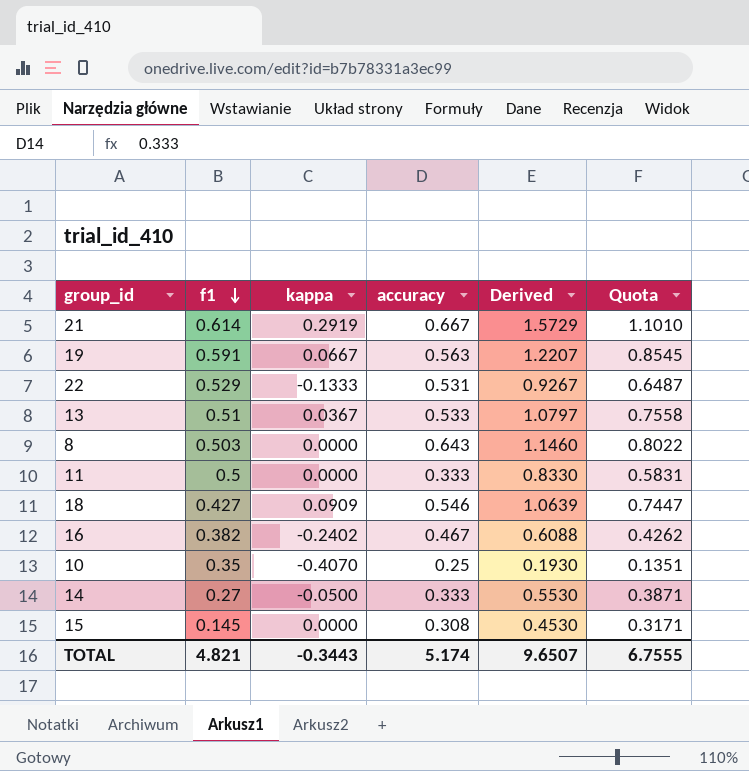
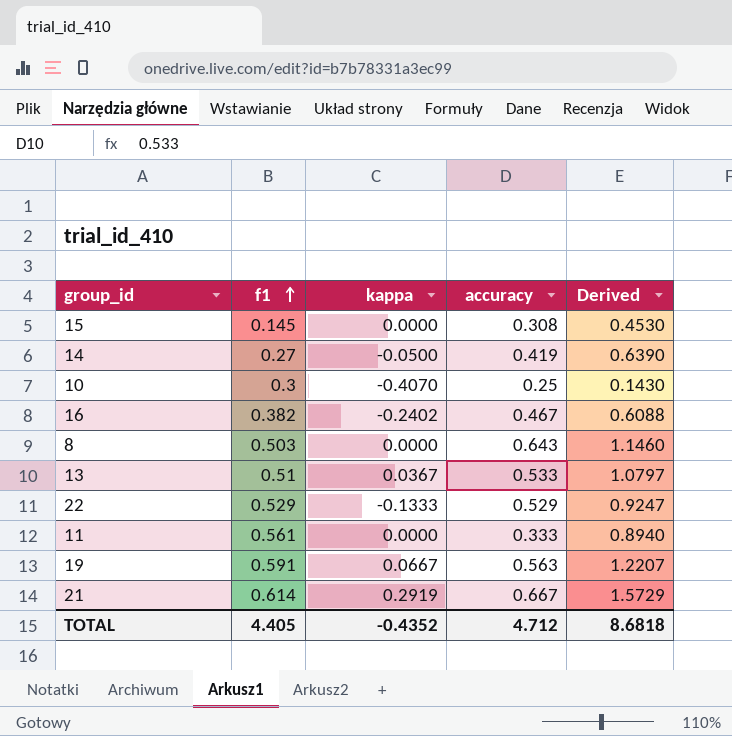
row order: f1 descending -> f1 ascending
column Quota | formula: [Derived] * 0.7 -> none
row 18: 0.427 | 0.0909 | 0.546 | 1.0639 | 0.7447 -> none
14 | accuracy: 0.333 -> 0.419
14 | Derived: 0.5530 -> 0.6390
10 | f1: 0.35 -> 0.3
10 | Derived: 0.1930 -> 0.1430
22 | accuracy: 0.531 -> 0.529
22 | Derived: 0.9267 -> 0.9247
11 | f1: 0.5 -> 0.561
11 | Derived: 0.8330 -> 0.8940
TOTAL | f1: 4.821 -> 4.405
TOTAL | kappa: -0.3443 -> -0.4352
TOTAL | accuracy: 5.174 -> 4.712
TOTAL | Derived: 9.6507 -> 8.6818

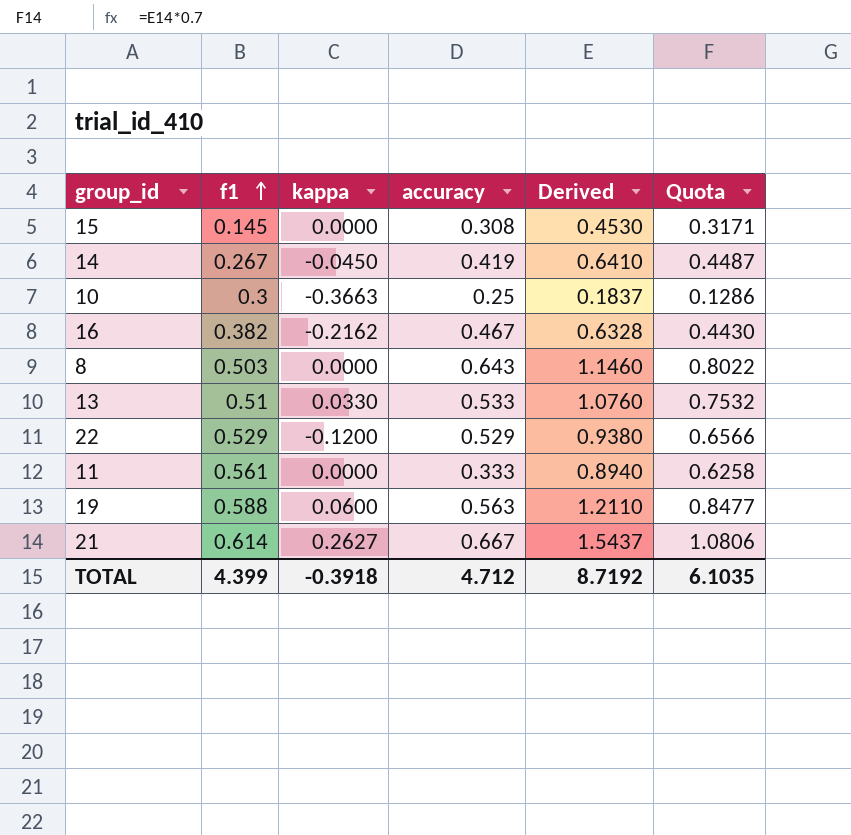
column Quota | formula: none -> [Derived] * 0.7
14 | f1: 0.27 -> 0.267
14 | kappa: -0.0500 -> -0.0450
14 | Derived: 0.6390 -> 0.6410
10 | kappa: -0.4070 -> -0.3663
10 | Derived: 0.1430 -> 0.1837
16 | kappa: -0.2402 -> -0.2162
16 | Derived: 0.6088 -> 0.6328
13 | kappa: 0.0367 -> 0.0330
13 | Derived: 1.0797 -> 1.0760
22 | kappa: -0.1333 -> -0.1200
22 | Derived: 0.9247 -> 0.9380
19 | f1: 0.591 -> 0.588
19 | kappa: 0.0667 -> 0.0600
19 | Derived: 1.2207 -> 1.2110
21 | kappa: 0.2919 -> 0.2627
21 | Derived: 1.5729 -> 1.5437
TOTAL | f1: 4.405 -> 4.399
TOTAL | kappa: -0.4352 -> -0.3918
TOTAL | Derived: 8.6818 -> 8.7192

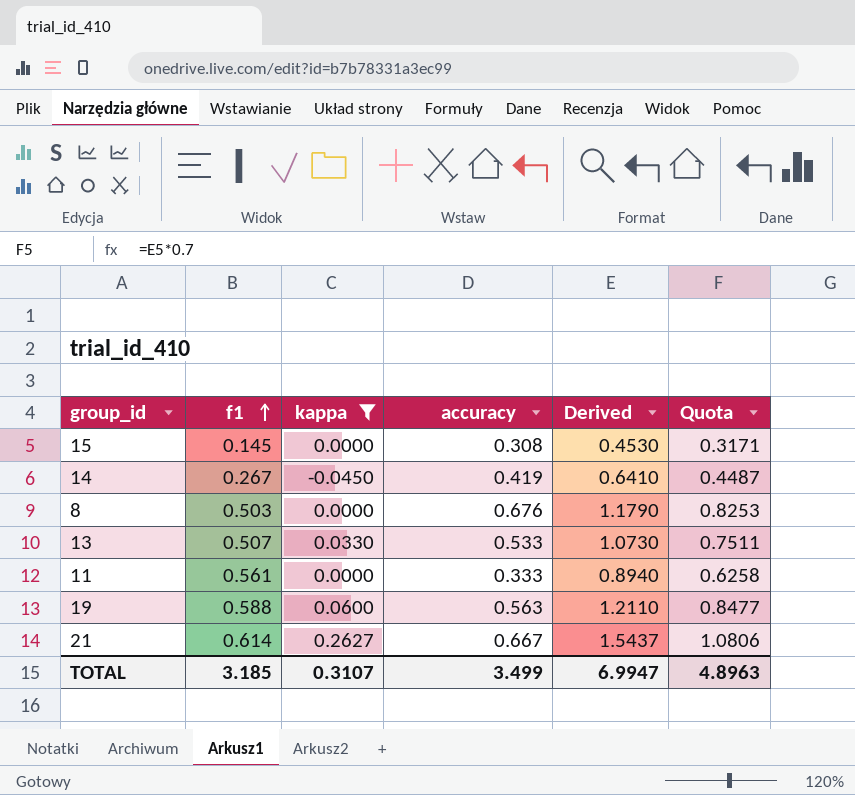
filter: none -> kappa >= -0.0450
8 | accuracy: 0.643 -> 0.676
8 | Derived: 1.1460 -> 1.1790
8 | Quota: 0.8022 -> 0.8253
13 | f1: 0.51 -> 0.507
13 | Derived: 1.0760 -> 1.0730
13 | Quota: 0.7532 -> 0.7511
TOTAL | f1: 4.399 -> 3.185
TOTAL | kappa: -0.3918 -> 0.3107
TOTAL | accuracy: 4.712 -> 3.499
TOTAL | Derived: 8.7192 -> 6.9947
TOTAL | Quota: 6.1035 -> 4.8963

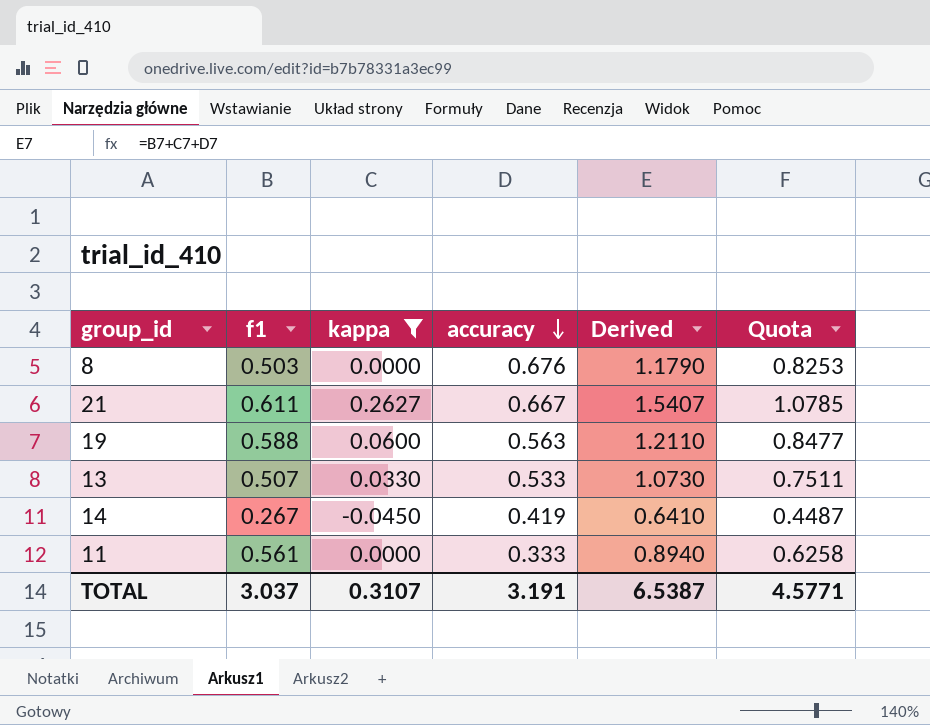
row order: f1 ascending -> accuracy descending
row 15: 0.145 | 0.0000 | 0.308 | 0.4530 | 0.3171 -> none
21 | f1: 0.614 -> 0.611
21 | Derived: 1.5437 -> 1.5407
21 | Quota: 1.0806 -> 1.0785
TOTAL | f1: 3.185 -> 3.037
TOTAL | accuracy: 3.499 -> 3.191
TOTAL | Derived: 6.9947 -> 6.5387
TOTAL | Quota: 4.8963 -> 4.5771

